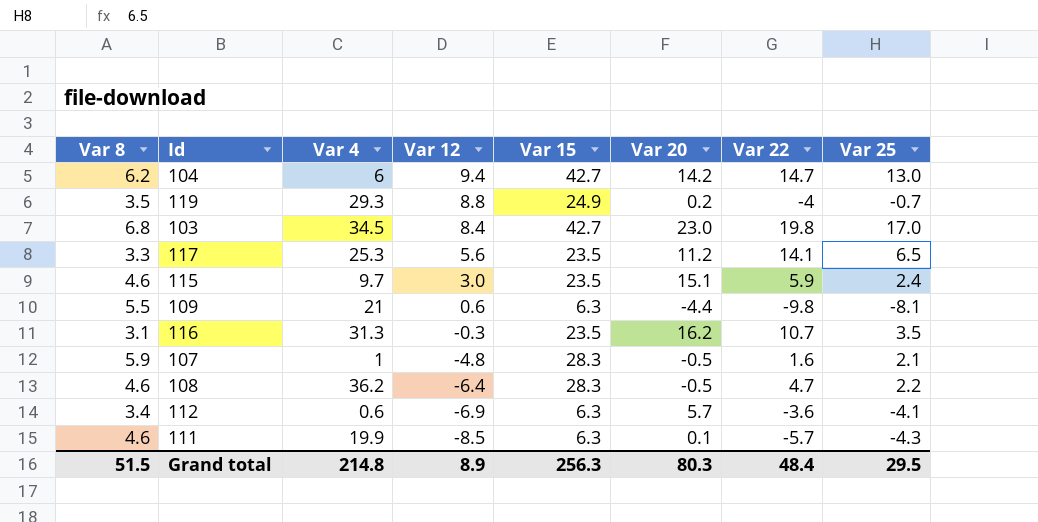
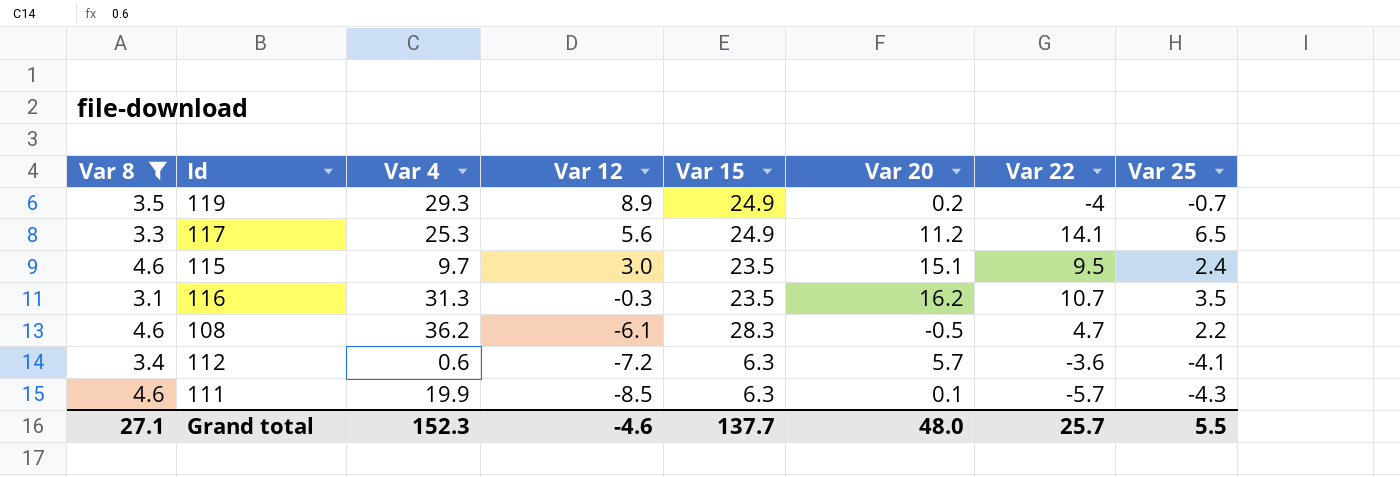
filter: none -> Var 8 <= 4.6
119 | Var 12: 8.8 -> 8.9
117 | Var 15: 23.5 -> 24.9
115 | Var 22: 5.9 -> 9.5
108 | Var 12: -6.4 -> -6.1
112 | Var 12: -6.9 -> -7.2
Grand total | Var 8: 51.5 -> 27.1
Grand total | Var 4: 214.8 -> 152.3
Grand total | Var 12: 8.9 -> -4.6
Grand total | Var 15: 256.3 -> 137.7
Grand total | Var 20: 80.3 -> 48.0
Grand total | Var 22: 48.4 -> 25.7
Grand total | Var 25: 29.5 -> 5.5

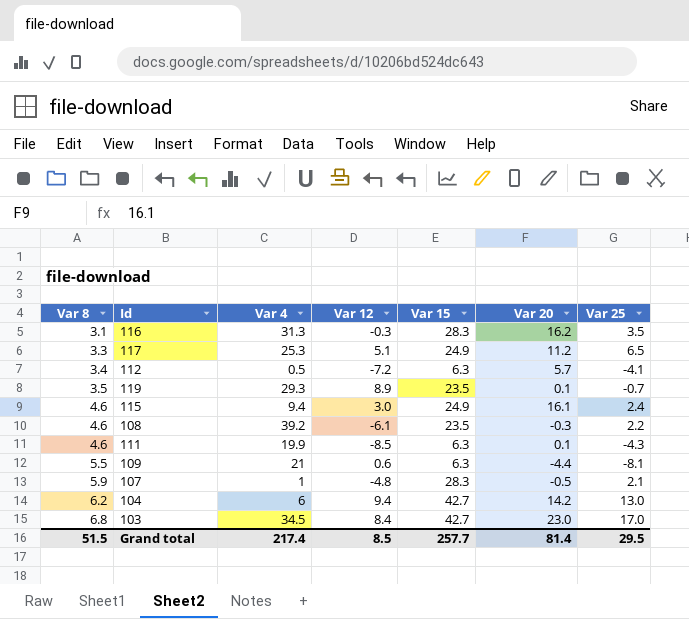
filter: Var 8 <= 4.6 -> none
row order: Var 12 descending -> Var 8 ascending
column Var 22 | position: 7 -> none
116 | Var 15: 23.5 -> 28.3
117 | Var 12: 5.6 -> 5.1
112 | Var 4: 0.6 -> 0.5
119 | Var 15: 24.9 -> 23.5
119 | Var 20: 0.2 -> 0.1
115 | Var 4: 9.7 -> 9.4
115 | Var 15: 23.5 -> 24.9
115 | Var 20: 15.1 -> 16.1
108 | Var 4: 36.2 -> 39.2
108 | Var 15: 28.3 -> 23.5
108 | Var 20: -0.5 -> -0.3
Grand total | Var 8: 27.1 -> 51.5
Grand total | Var 4: 152.3 -> 217.4
Grand total | Var 12: -4.6 -> 8.5
Grand total | Var 15: 137.7 -> 257.7
Grand total | Var 20: 48.0 -> 81.4
Grand total | Var 25: 5.5 -> 29.5

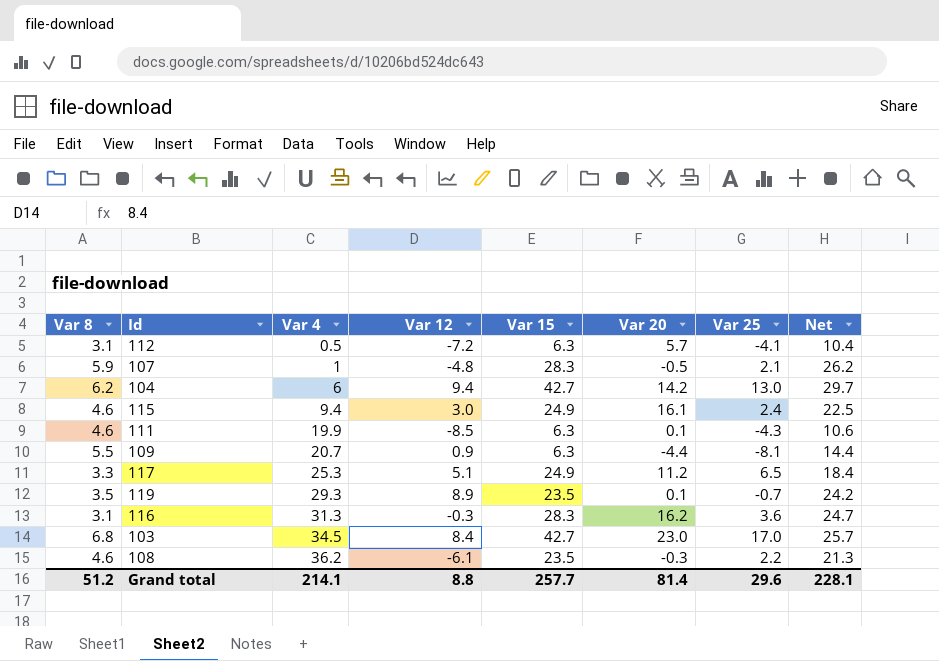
row order: Var 8 ascending -> Var 4 ascending
column Net | formula: none -> [Var 15] - [Var 25]
112 | Var 8: 3.4 -> 3.1
109 | Var 4: 21 -> 20.7
109 | Var 12: 0.6 -> 0.9
116 | Var 25: 3.5 -> 3.6
108 | Var 4: 39.2 -> 36.2
Grand total | Var 8: 51.5 -> 51.2
Grand total | Var 4: 217.4 -> 214.1
Grand total | Var 12: 8.5 -> 8.8
Grand total | Var 25: 29.5 -> 29.6

